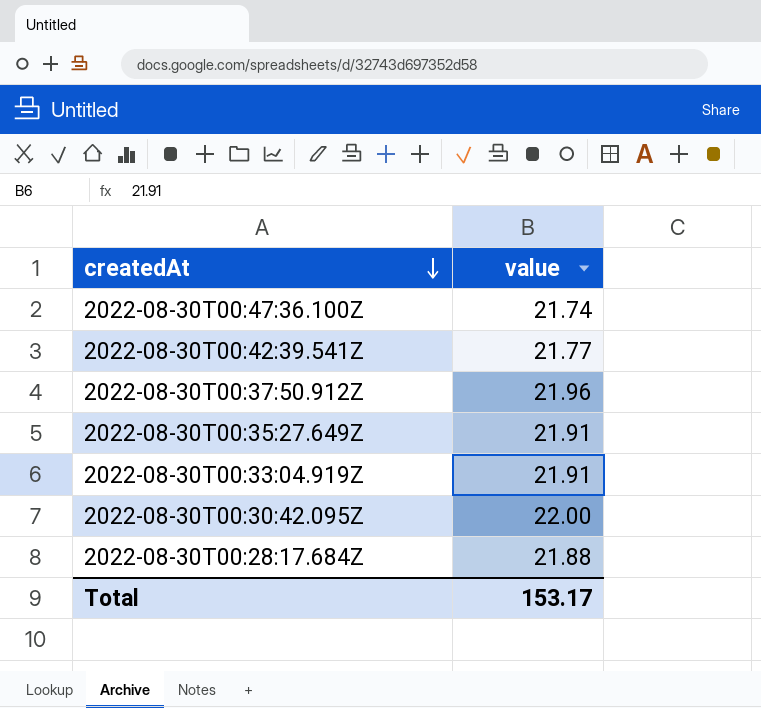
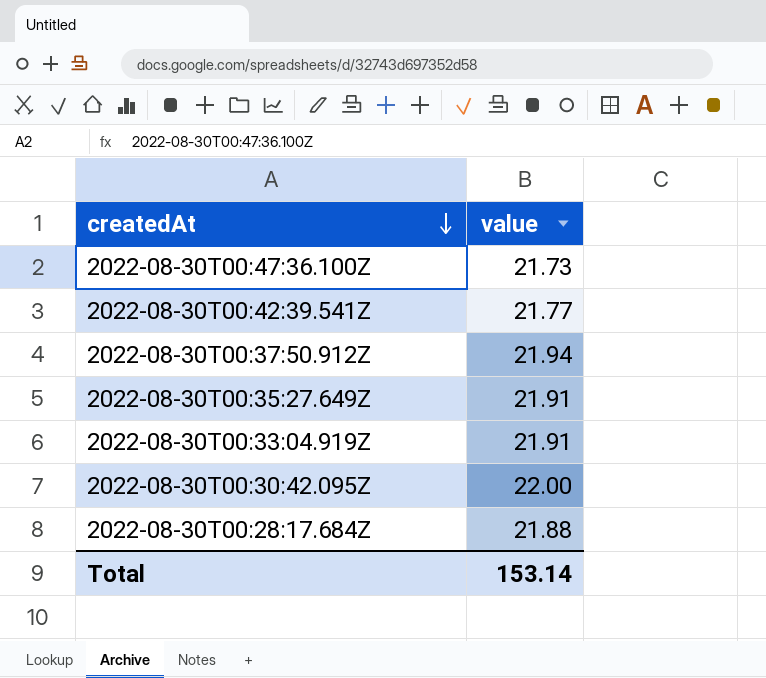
2022-08-30T00:47:36.100Z | value: 21.74 -> 21.73
2022-08-30T00:37:50.912Z | value: 21.96 -> 21.94
Total | value: 153.17 -> 153.14

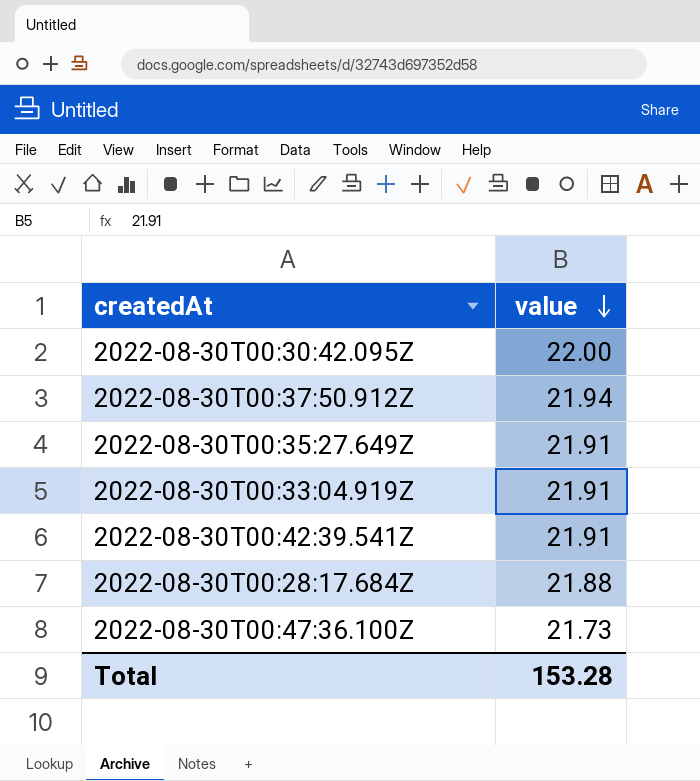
row order: createdAt descending -> value descending
2022-08-30T00:42:39.541Z | value: 21.77 -> 21.91
Total | value: 153.14 -> 153.28

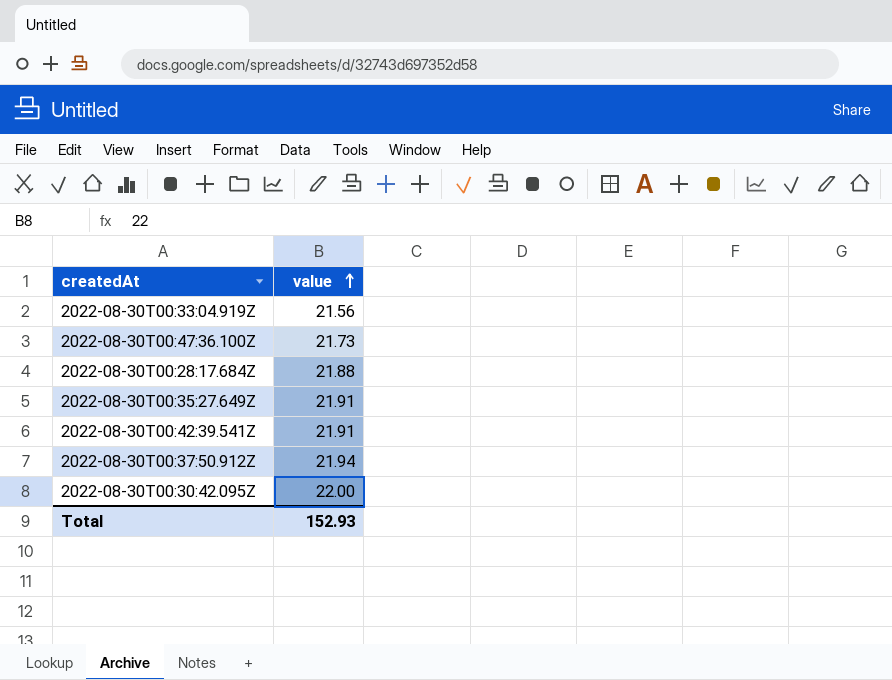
row order: value descending -> value ascending
2022-08-30T00:33:04.919Z | value: 21.91 -> 21.56
Total | value: 153.28 -> 152.93

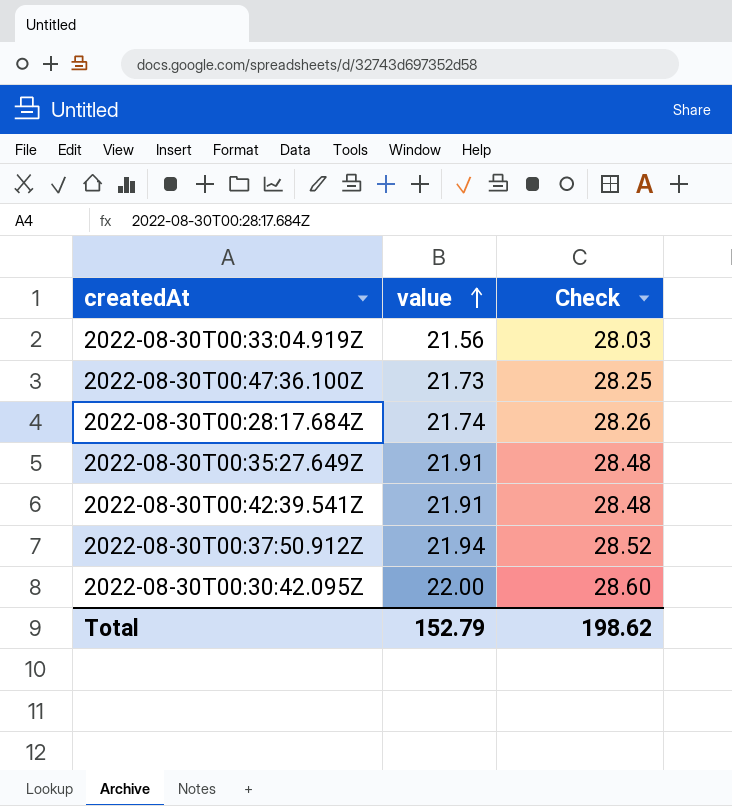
column Check | formula: none -> [value] * 1.3
2022-08-30T00:28:17.684Z | value: 21.88 -> 21.74
Total | value: 152.93 -> 152.79

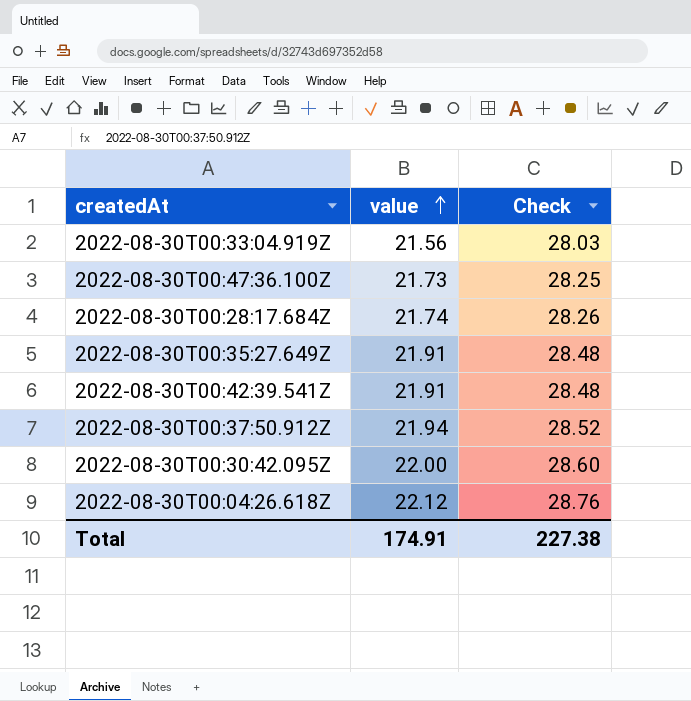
row 2022-08-30T00:04:26.618Z: none -> 22.12 | 28.76
Total | value: 152.79 -> 174.91
Total | Check: 198.62 -> 227.38

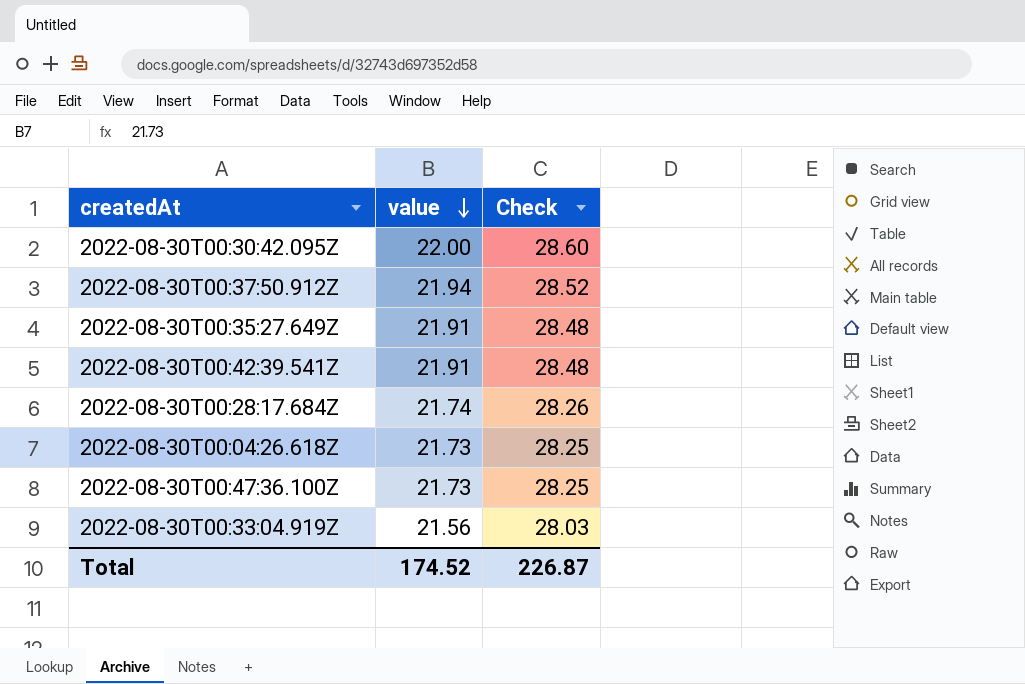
row order: value ascending -> value descending
2022-08-30T00:04:26.618Z | value: 22.12 -> 21.73
2022-08-30T00:04:26.618Z | Check: 28.76 -> 28.25
Total | value: 174.91 -> 174.52
Total | Check: 227.38 -> 226.87

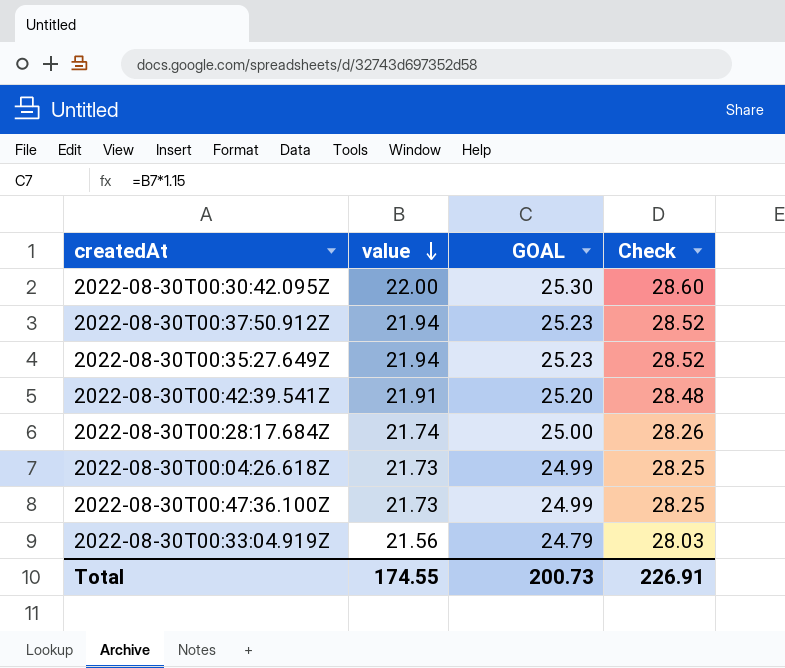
column GOAL | formula: none -> [value] * 1.15
2022-08-30T00:35:27.649Z | value: 21.91 -> 21.94
2022-08-30T00:35:27.649Z | Check: 28.48 -> 28.52
Total | value: 174.52 -> 174.55
Total | Check: 226.87 -> 226.91

